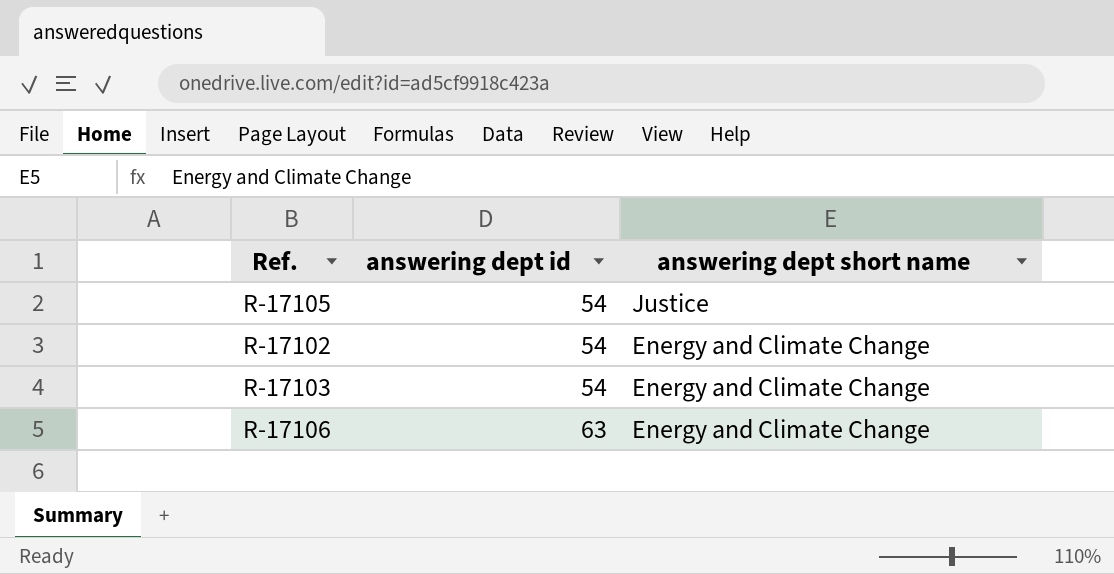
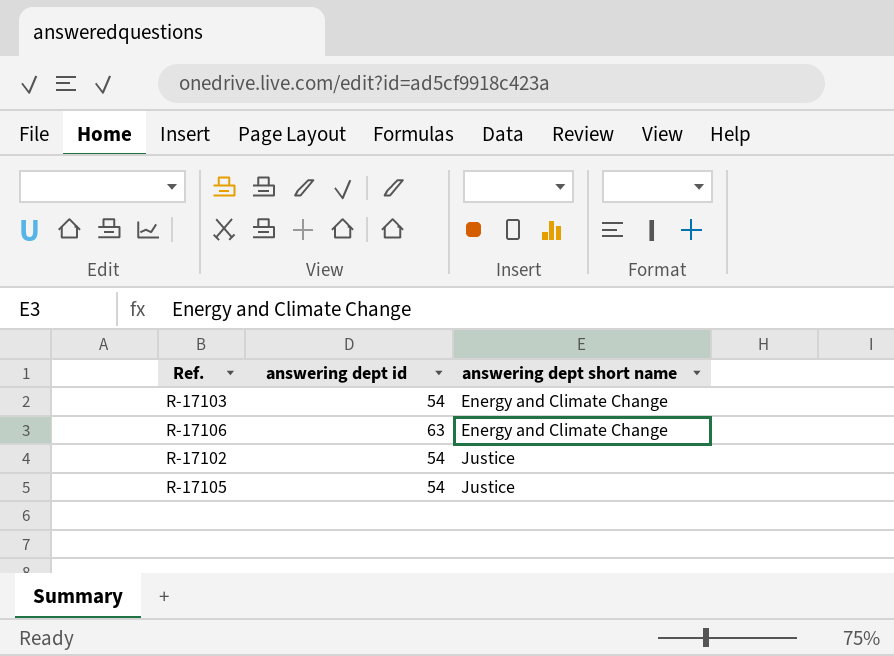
row order: answering dept id ascending -> answering dept short name ascending
R-17102 | answering dept short name: Energy and Climate Change -> Justice

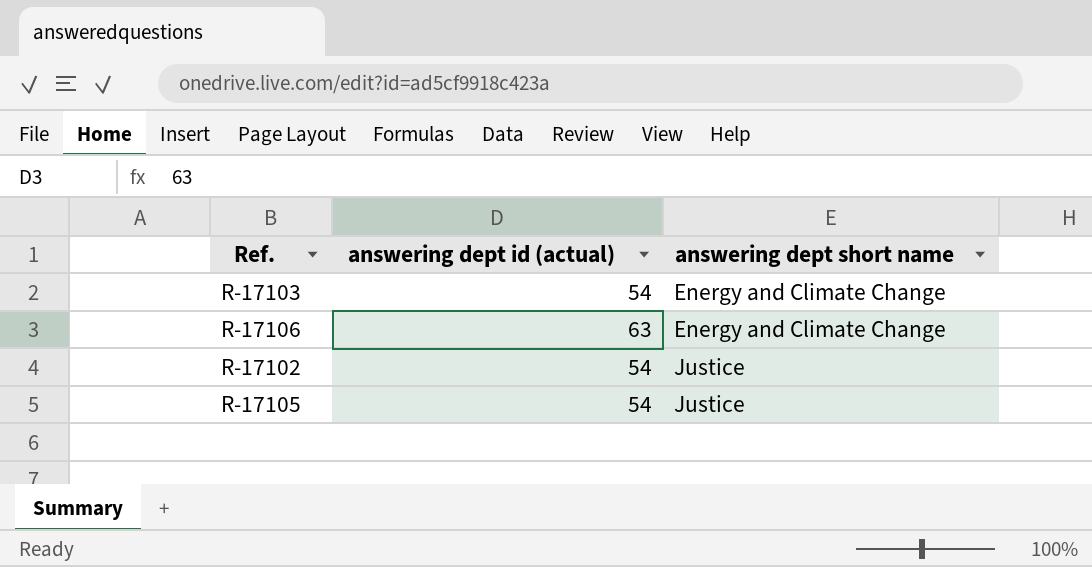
column name: answering dept id -> answering dept id (actual)

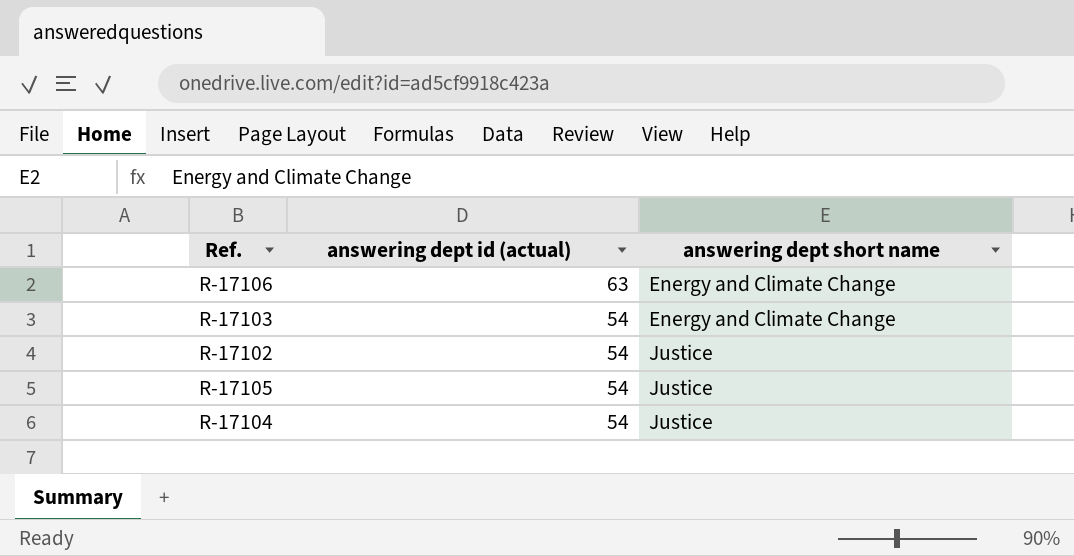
row order: answering dept short name ascending -> answering dept id (actual) descending
row R-17104: none -> 54 | Justice

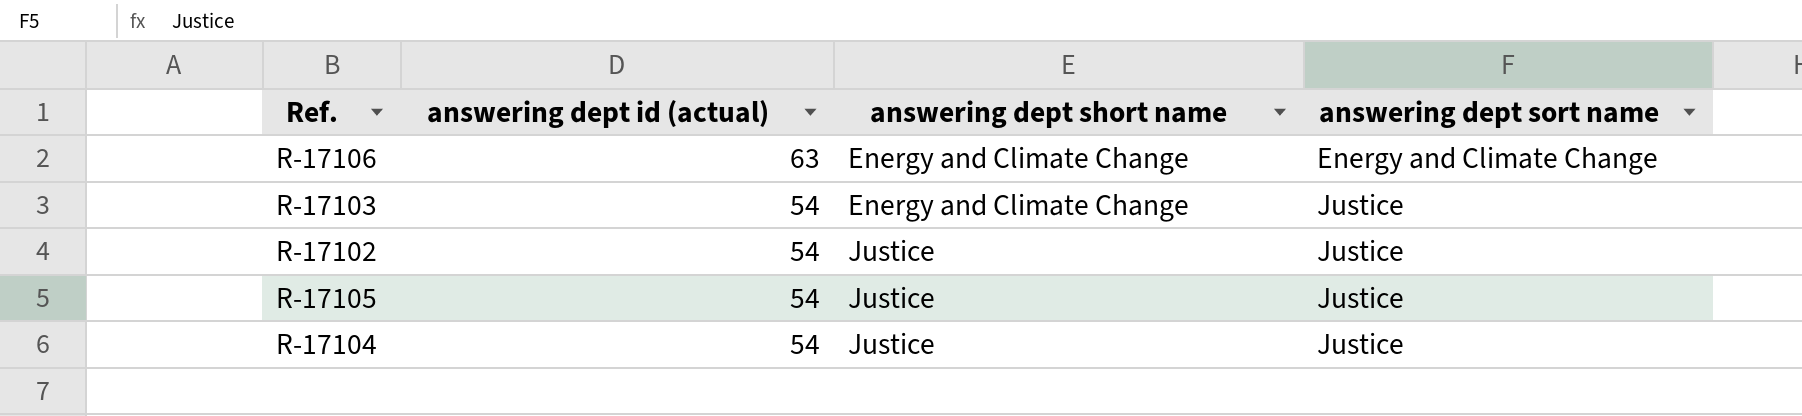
column answering dept sort name | position: none -> 4

